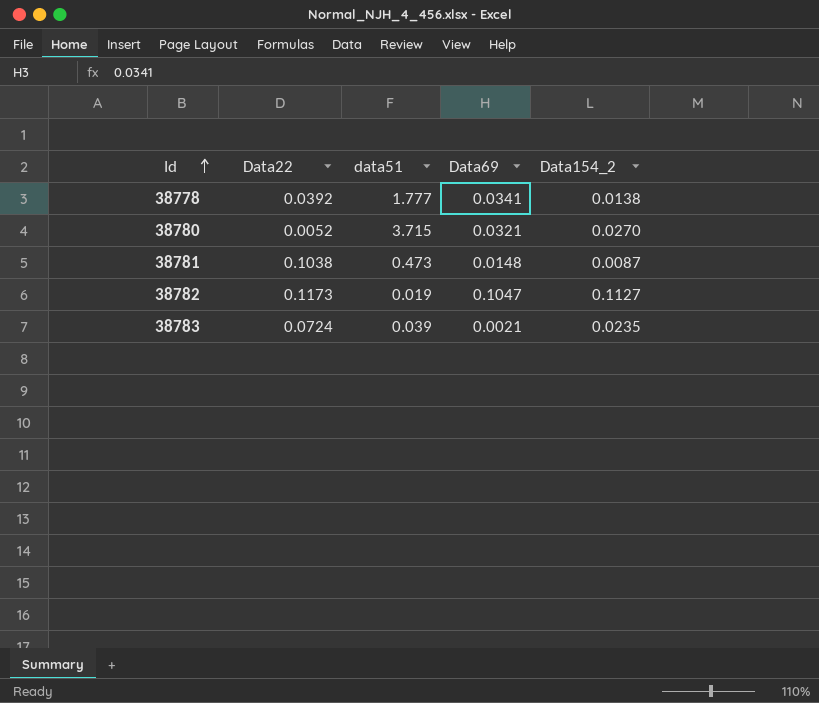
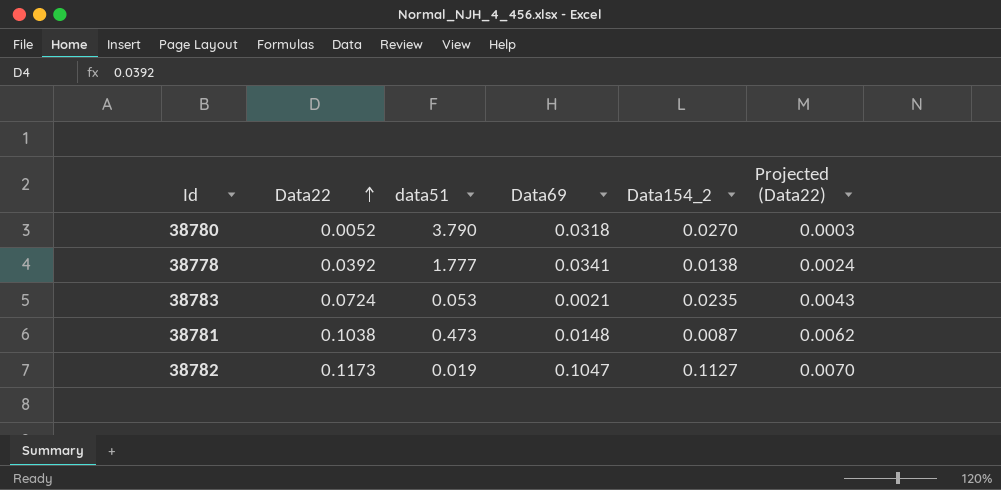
row order: Id ascending -> Data22 ascending
column Projected (Data22) | formula: none -> [Data22] * 0.06
38780 | data51: 3.715 -> 3.790
38780 | Data69: 0.0321 -> 0.0318
38783 | data51: 0.039 -> 0.053

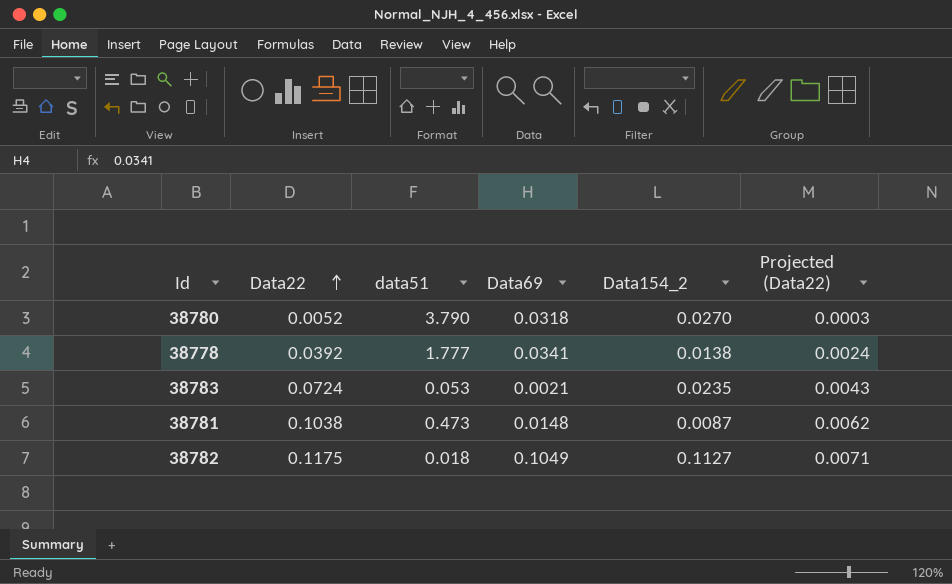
38782 | Data22: 0.1173 -> 0.1175
38782 | data51: 0.019 -> 0.018
38782 | Data69: 0.1047 -> 0.1049
38782 | Projected (Data22): 0.0070 -> 0.0071

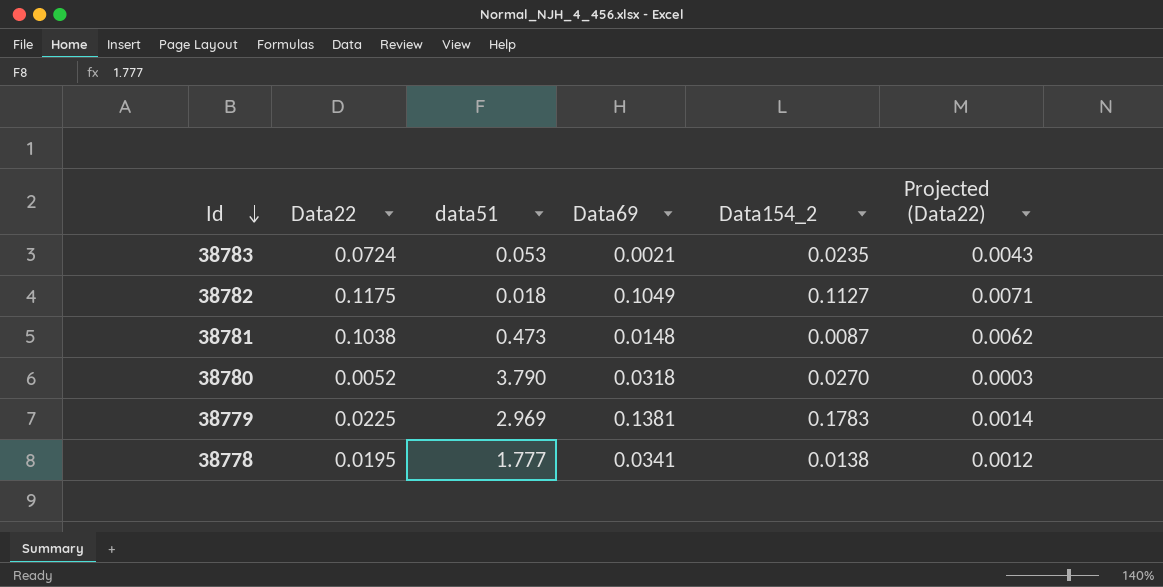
row order: Data22 ascending -> Id descending
row 38779: none -> 0.0225 | 2.969 | 0.1381 | 0.1783 | 0.0014
38778 | Data22: 0.0392 -> 0.0195
38778 | Projected (Data22): 0.0024 -> 0.0012

